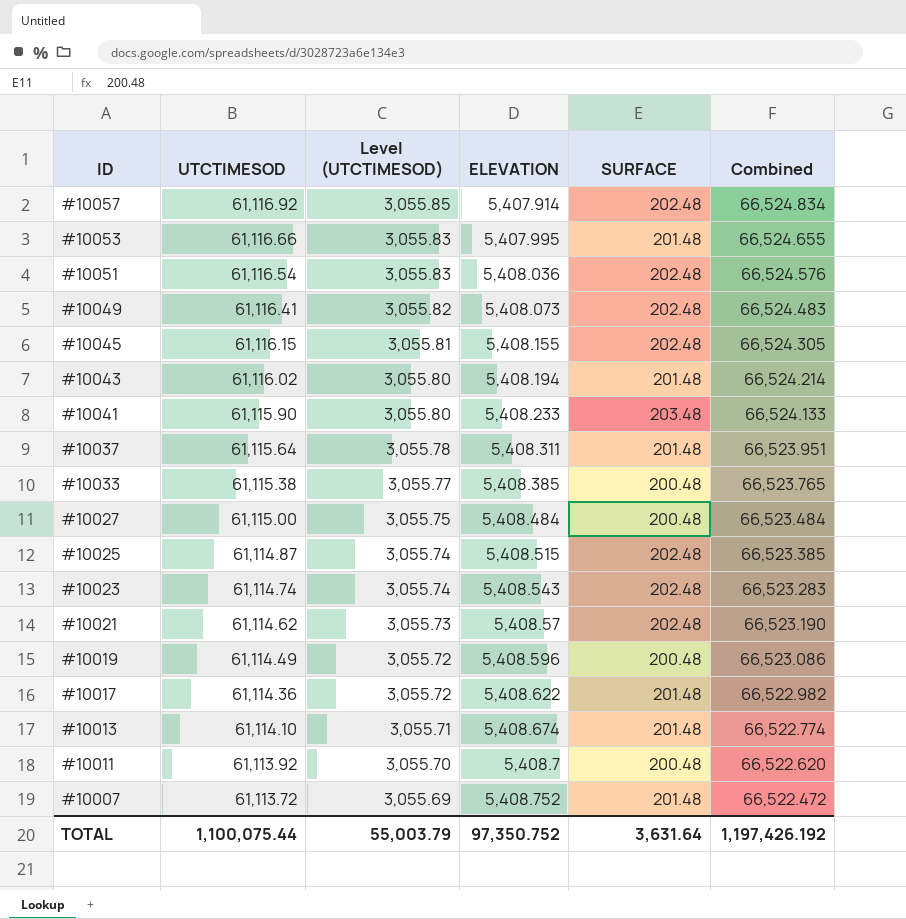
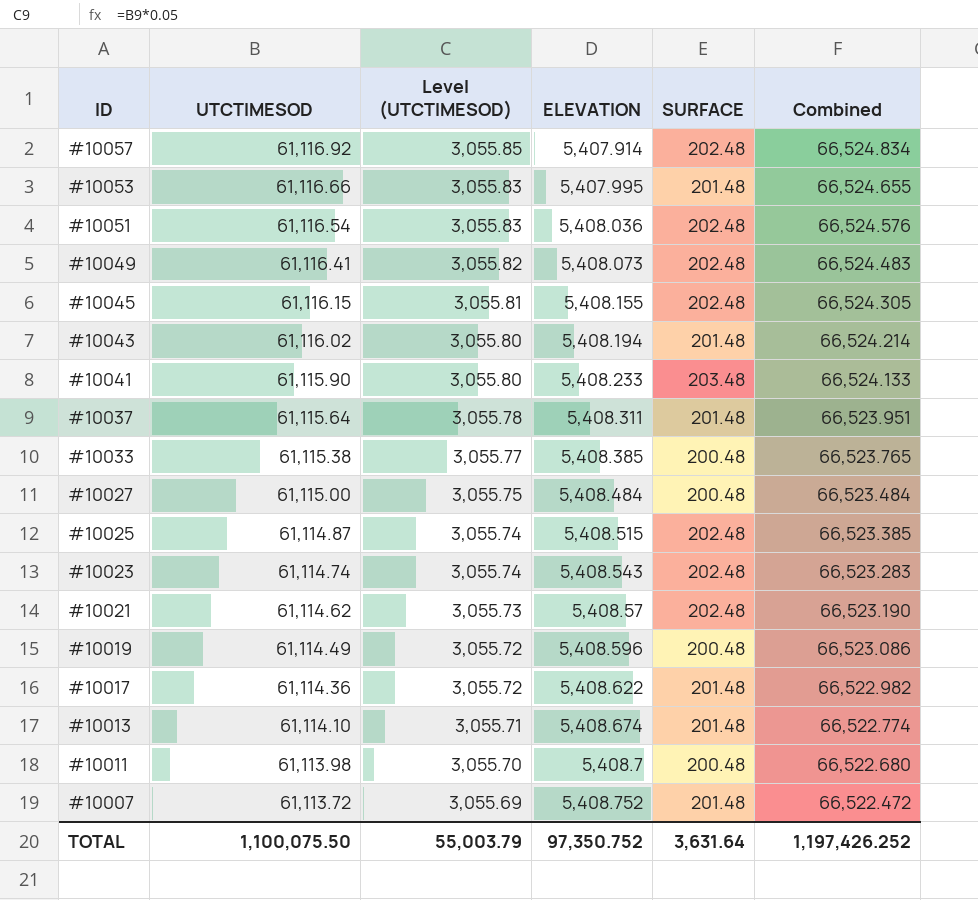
#10011 | UTCTIMESOD: 61,113.92 -> 61,113.98
#10011 | Combined: 66,522.620 -> 66,522.680
TOTAL | UTCTIMESOD: 1,100,075.44 -> 1,100,075.50
TOTAL | Combined: 1,197,426.192 -> 1,197,426.252

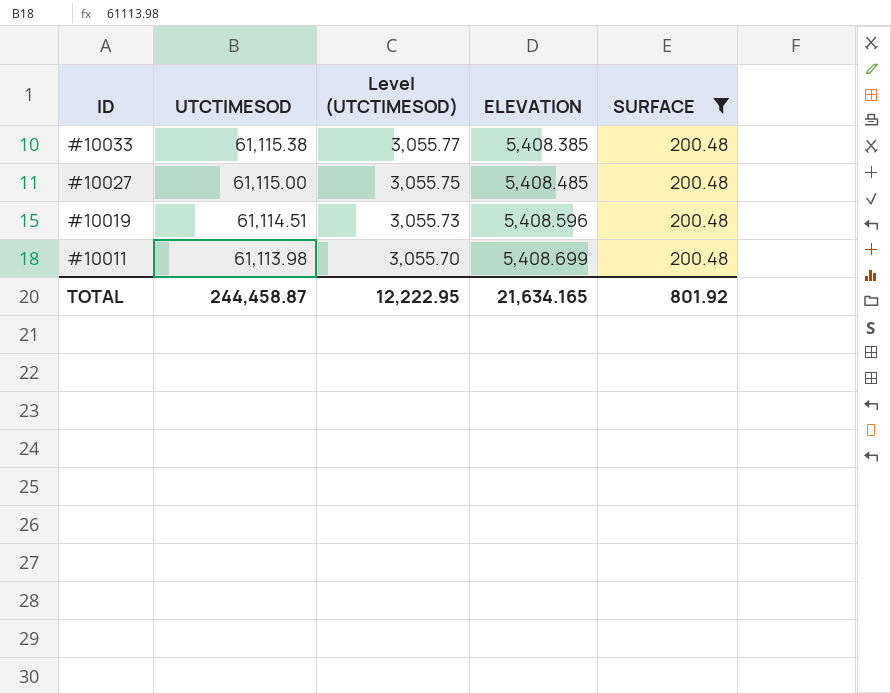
filter: none -> SURFACE = 200.48
column Combined | formula: [UTCTIMESOD] + [ELEVATION] -> none
#10027 | ELEVATION: 5,408.484 -> 5,408.485
#10019 | UTCTIMESOD: 61,114.49 -> 61,114.51
#10019 | Level (UTCTIMESOD): 3,055.72 -> 3,055.73
#10011 | ELEVATION: 5,408.7 -> 5,408.699
TOTAL | UTCTIMESOD: 1,100,075.50 -> 244,458.87
TOTAL | Level (UTCTIMESOD): 55,003.79 -> 12,222.95
TOTAL | ELEVATION: 97,350.752 -> 21,634.165
TOTAL | SURFACE: 3,631.64 -> 801.92

